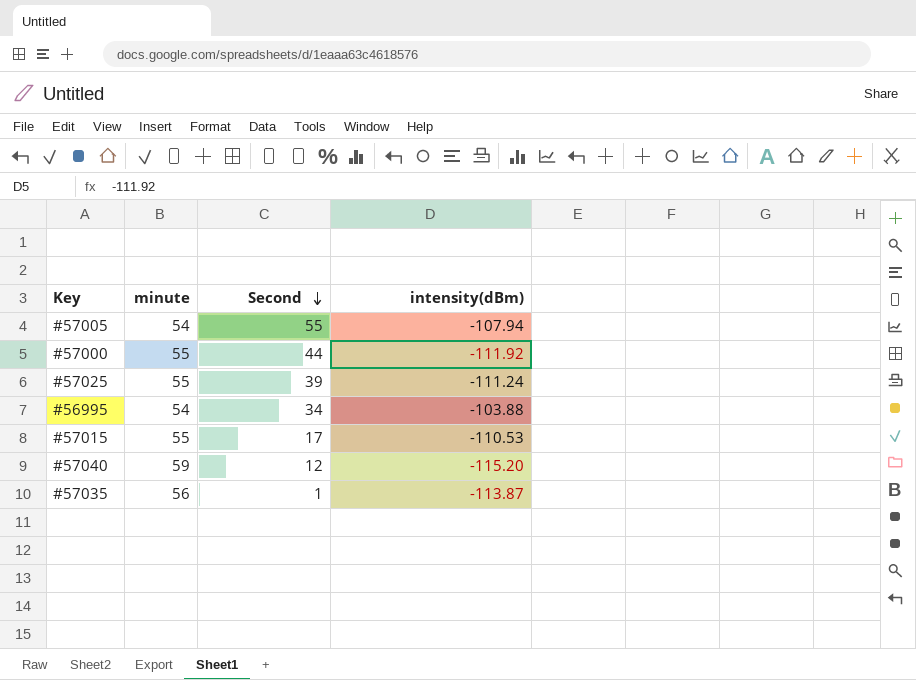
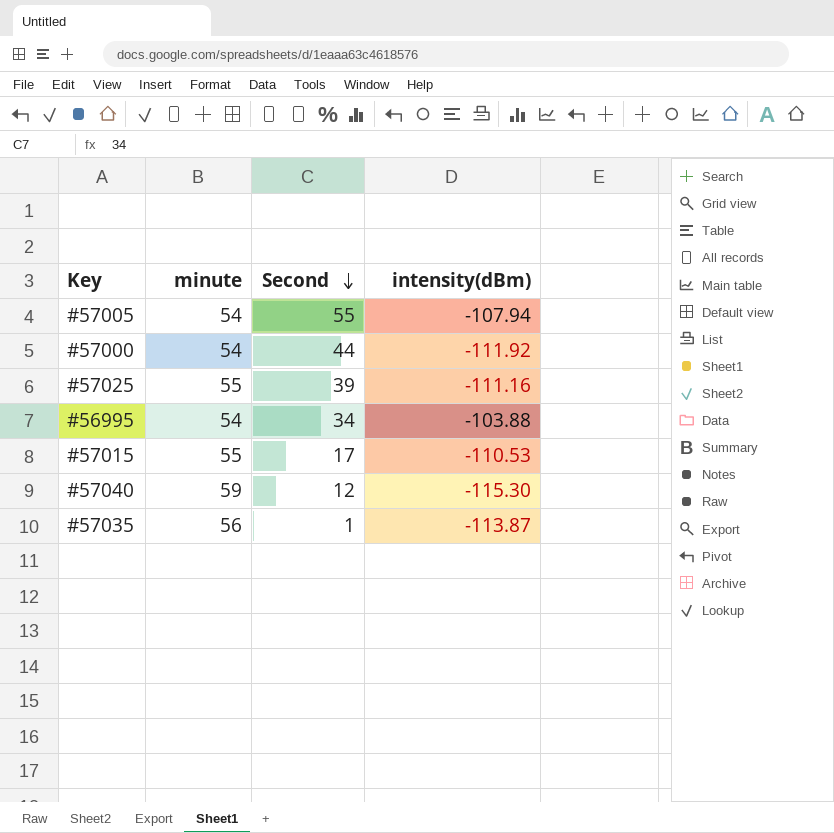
#57000 | minute: 55 -> 54
#57025 | intensity(dBm): -111.24 -> -111.16
#57040 | intensity(dBm): -115.20 -> -115.30

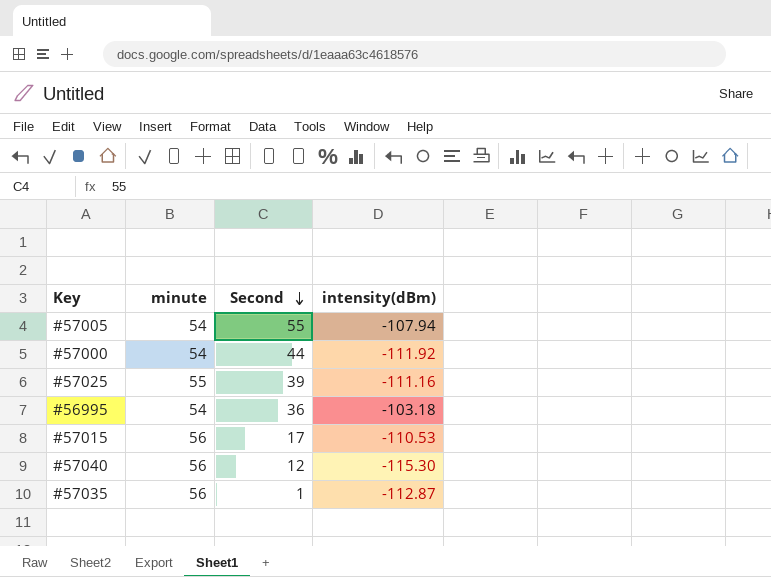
#56995 | Second: 34 -> 36
#56995 | intensity(dBm): -103.88 -> -103.18
#57015 | minute: 55 -> 56
#57040 | minute: 59 -> 56
#57035 | intensity(dBm): -113.87 -> -112.87

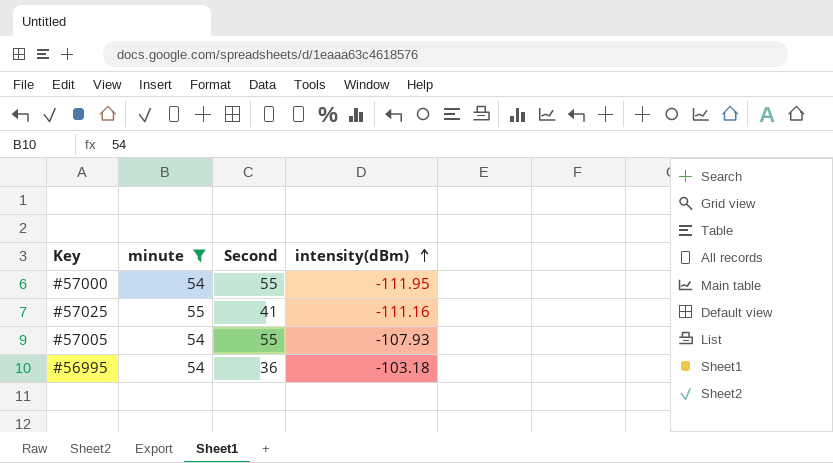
filter: none -> minute != 56
row order: Second descending -> intensity(dBm) ascending
#57000 | Second: 44 -> 55
#57000 | intensity(dBm): -111.92 -> -111.95
#57025 | Second: 39 -> 41
#57005 | intensity(dBm): -107.94 -> -107.93

